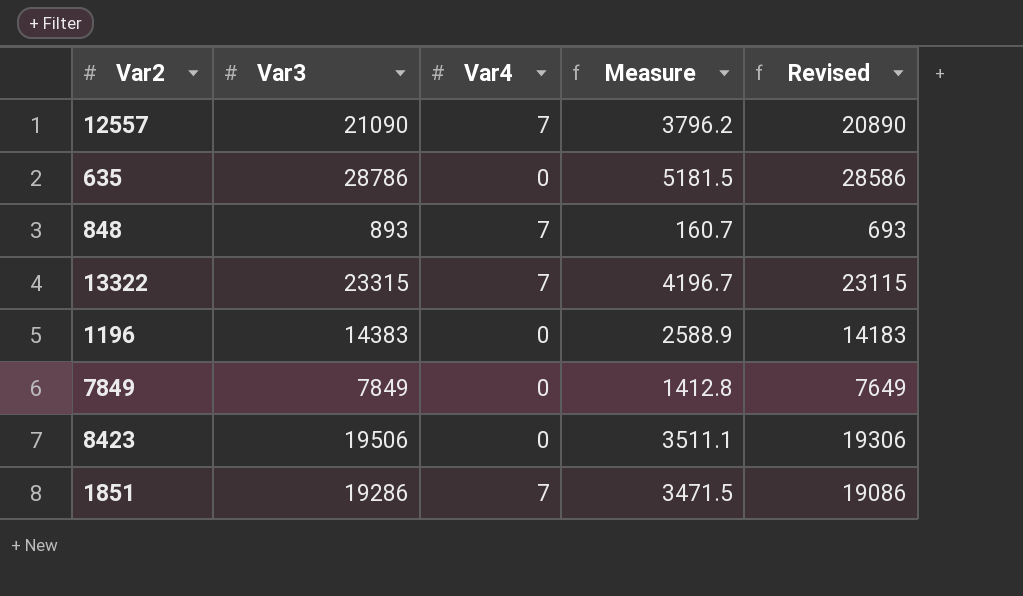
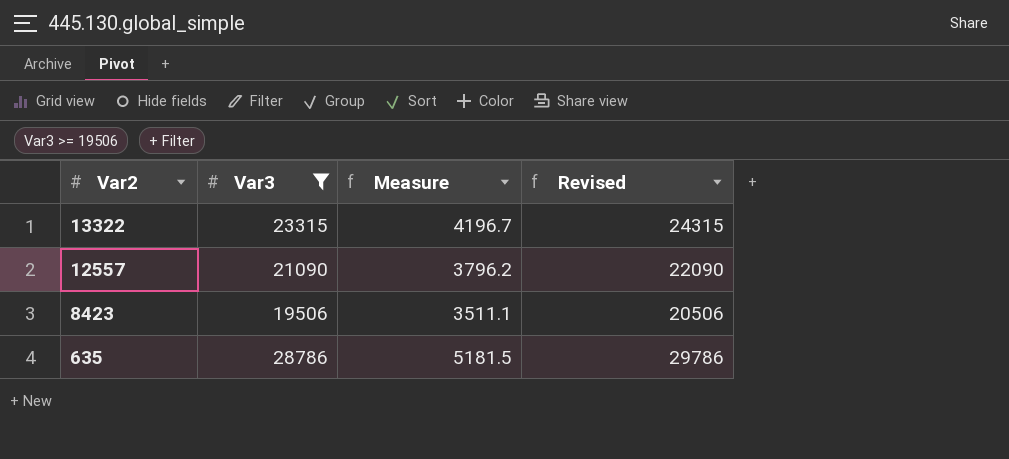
filter: none -> Var3 >= 19506
row order: none -> Var2 descending
column Var4 | position: 3 -> none
column Revised | formula: [Var3] - 200 -> [Var3] + 1000

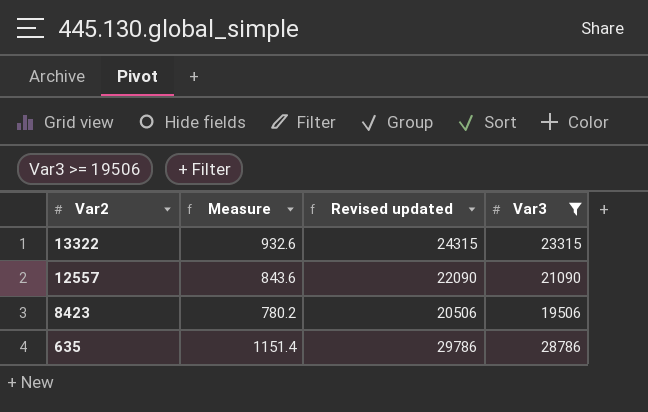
column Measure | formula: [Var3] * 0.18 -> [Var3] * 0.04
column name: Revised -> Revised updated
column Var3 | position: 2 -> 4

